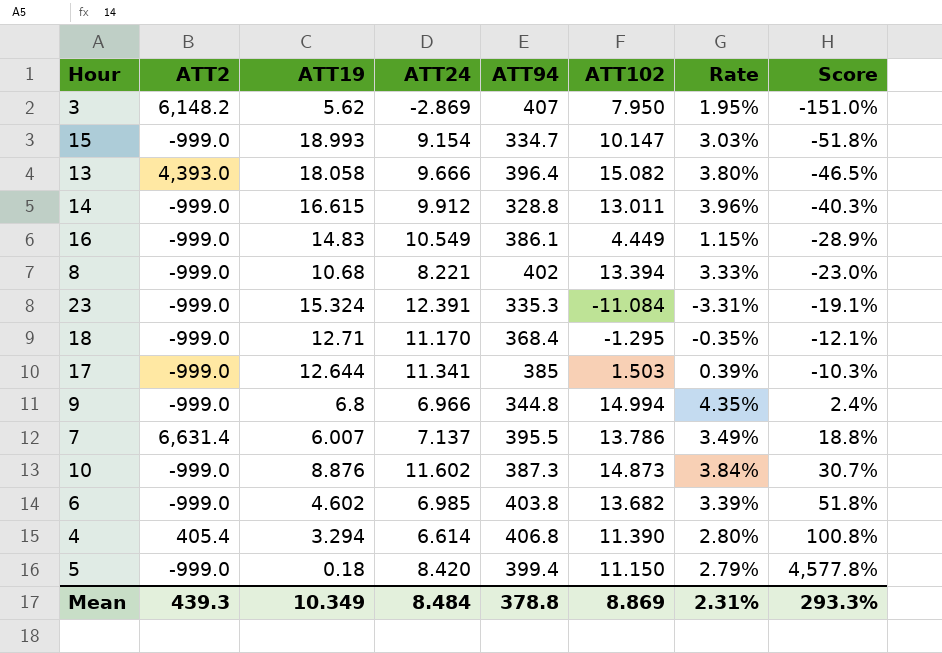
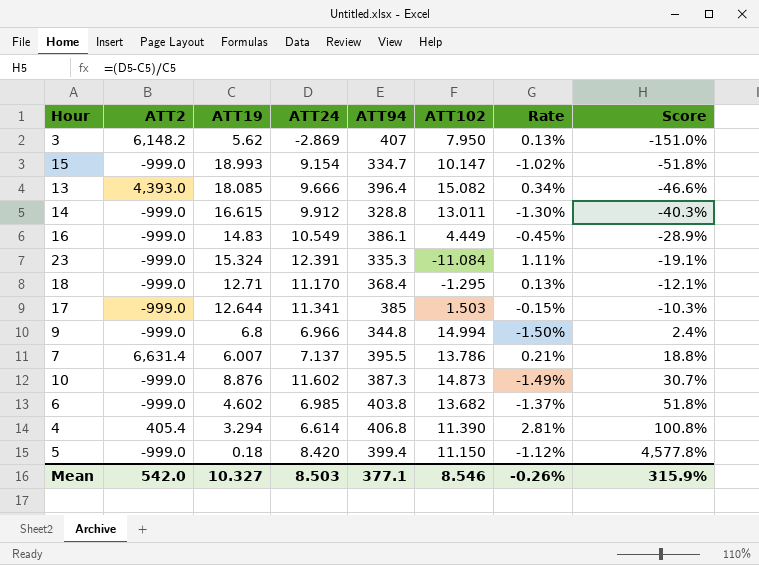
column Rate | formula: [ATT102] / [ATT94] -> [ATT102] / [ATT2]
row 8: -999.0 | 10.68 | 8.221 | 402 | 13.394 | 3.33% | -23.0% -> none
13 | ATT19: 18.058 -> 18.085
13 | Score: -46.5% -> -46.6%
Mean | ATT2: 439.3 -> 542.0
Mean | ATT19: 10.349 -> 10.327
Mean | ATT24: 8.484 -> 8.503
Mean | ATT94: 378.8 -> 377.1
Mean | ATT102: 8.869 -> 8.546
Mean | Rate: 2.31% -> -0.26%
Mean | Score: 293.3% -> 315.9%

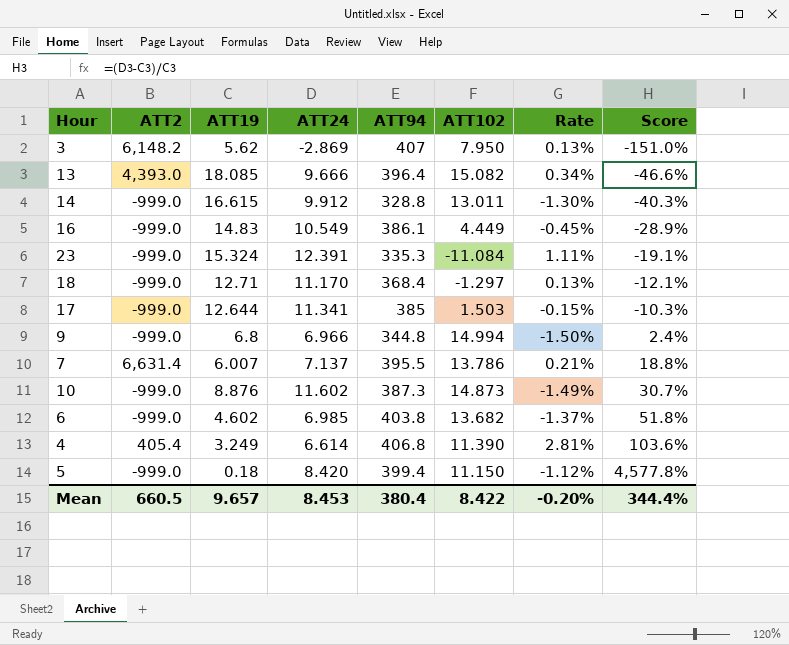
row 15: -999.0 | 18.993 | 9.154 | 334.7 | 10.147 | -1.02% | -51.8% -> none
18 | ATT102: -1.295 -> -1.297
4 | ATT19: 3.294 -> 3.249
4 | Score: 100.8% -> 103.6%
Mean | ATT2: 542.0 -> 660.5
Mean | ATT19: 10.327 -> 9.657
Mean | ATT24: 8.503 -> 8.453
Mean | ATT94: 377.1 -> 380.4
Mean | ATT102: 8.546 -> 8.422
Mean | Rate: -0.26% -> -0.20%
Mean | Score: 315.9% -> 344.4%

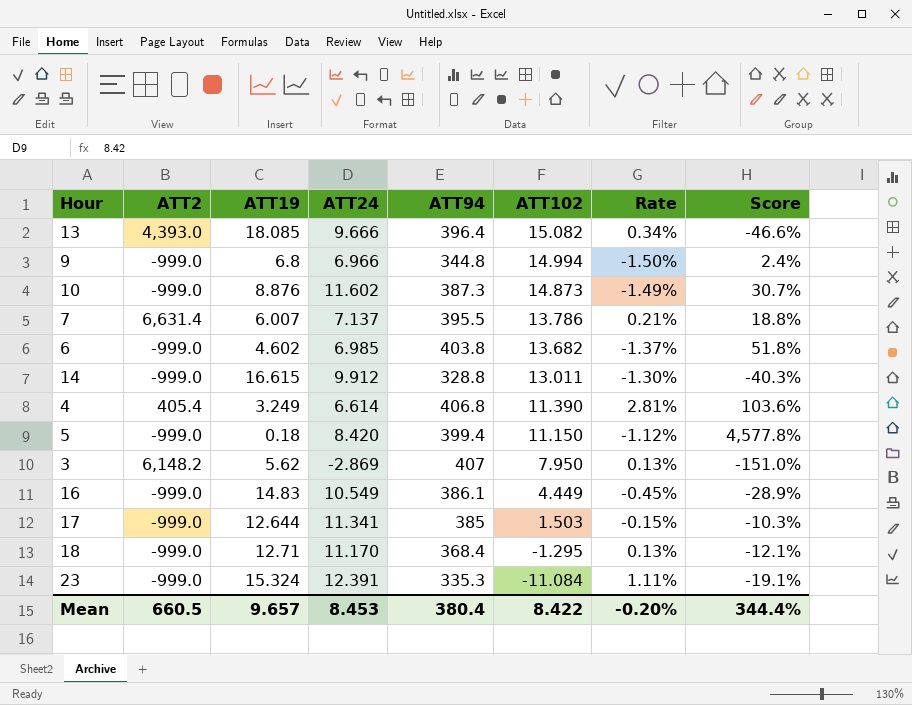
row order: Score ascending -> ATT102 descending
18 | ATT102: -1.297 -> -1.295

